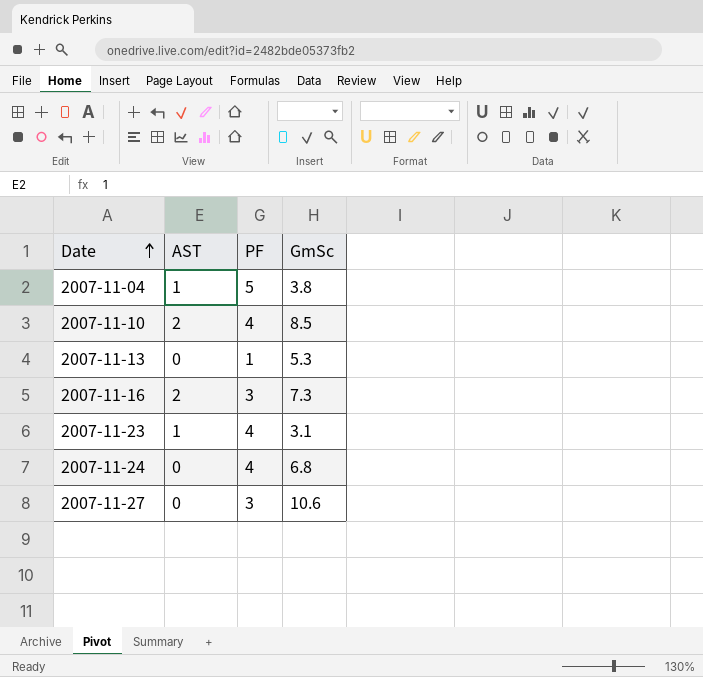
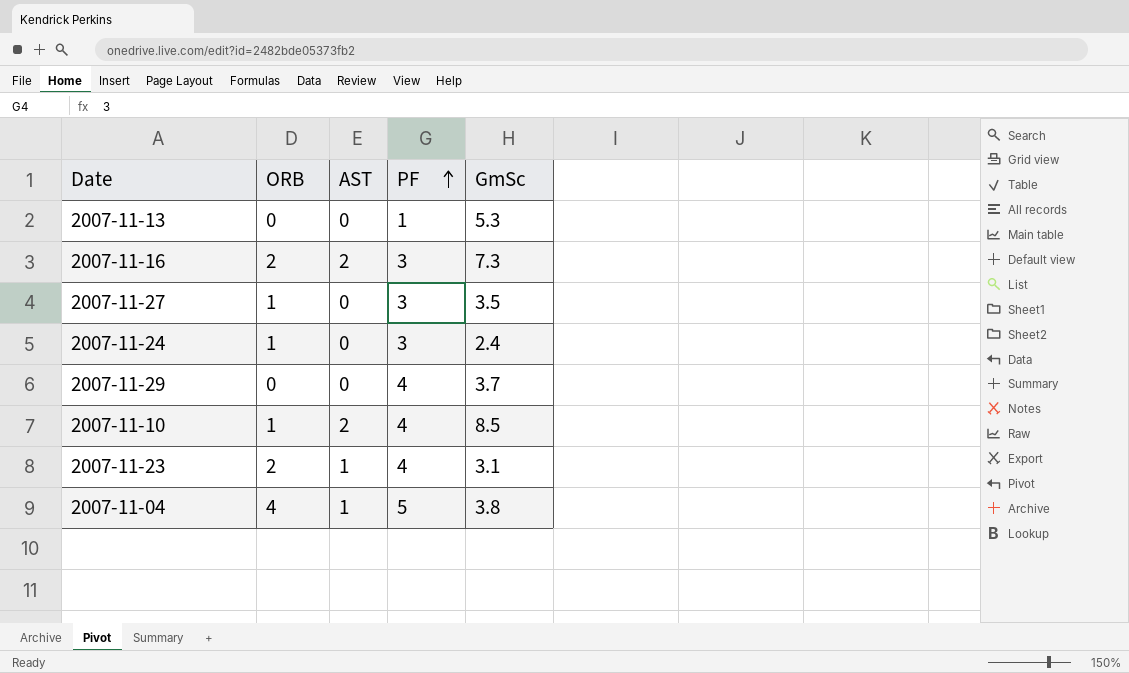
row order: Date ascending -> PF ascending
column ORB | position: none -> 2
2007-11-27 | GmSc: 10.6 -> 3.5
2007-11-24 | PF: 4 -> 3
2007-11-24 | GmSc: 6.8 -> 2.4
row 2007-11-29: none -> 0 | 0 | 4 | 3.7

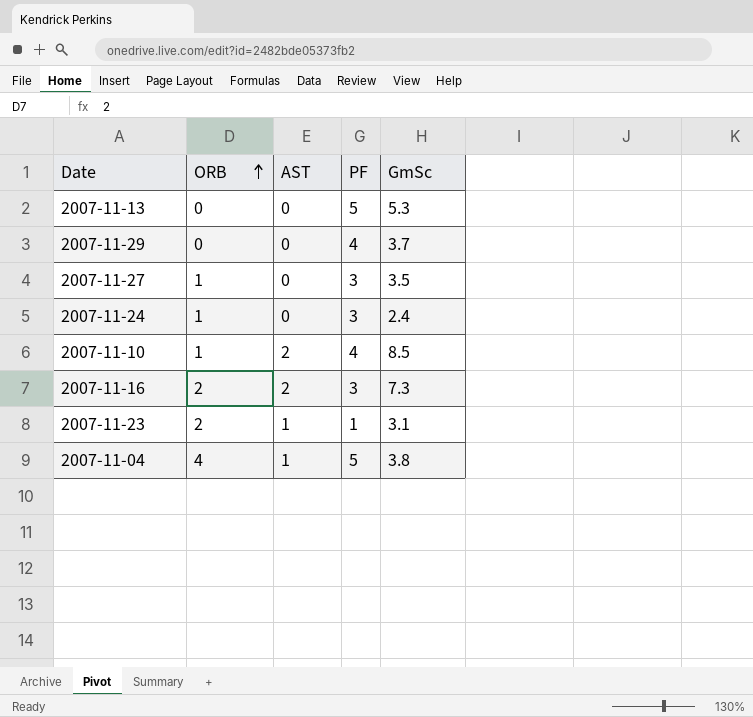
row order: PF ascending -> ORB ascending
2007-11-13 | PF: 1 -> 5
2007-11-23 | PF: 4 -> 1

